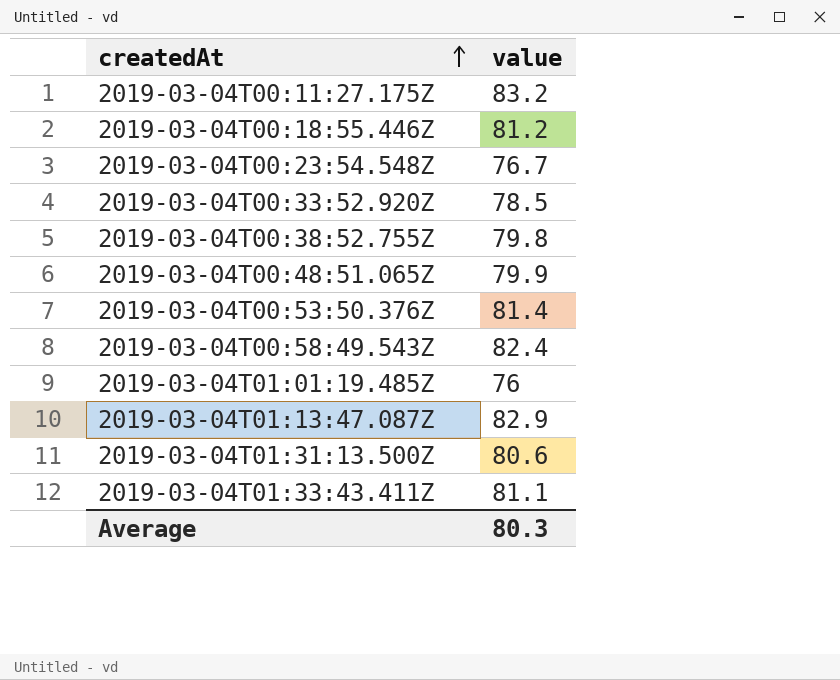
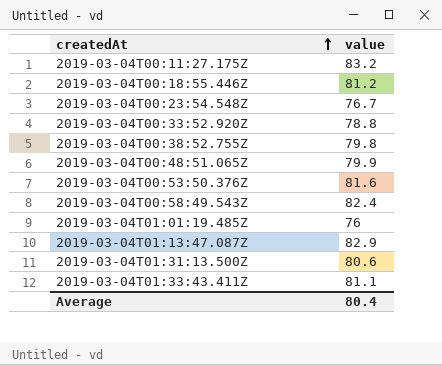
2019-03-04T00:33:52.920Z | value: 78.5 -> 78.8
2019-03-04T00:53:50.376Z | value: 81.4 -> 81.6
Average | value: 80.3 -> 80.4

